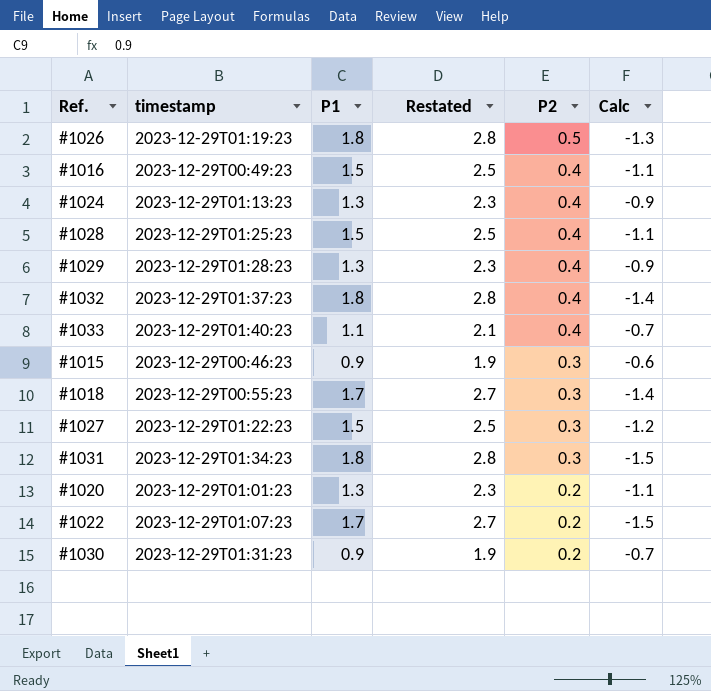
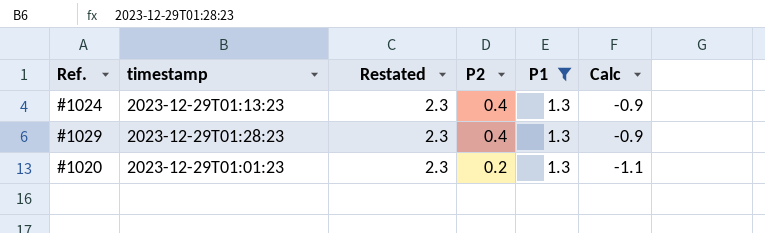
filter: none -> P1 = 1.3
column P1 | position: 3 -> 5

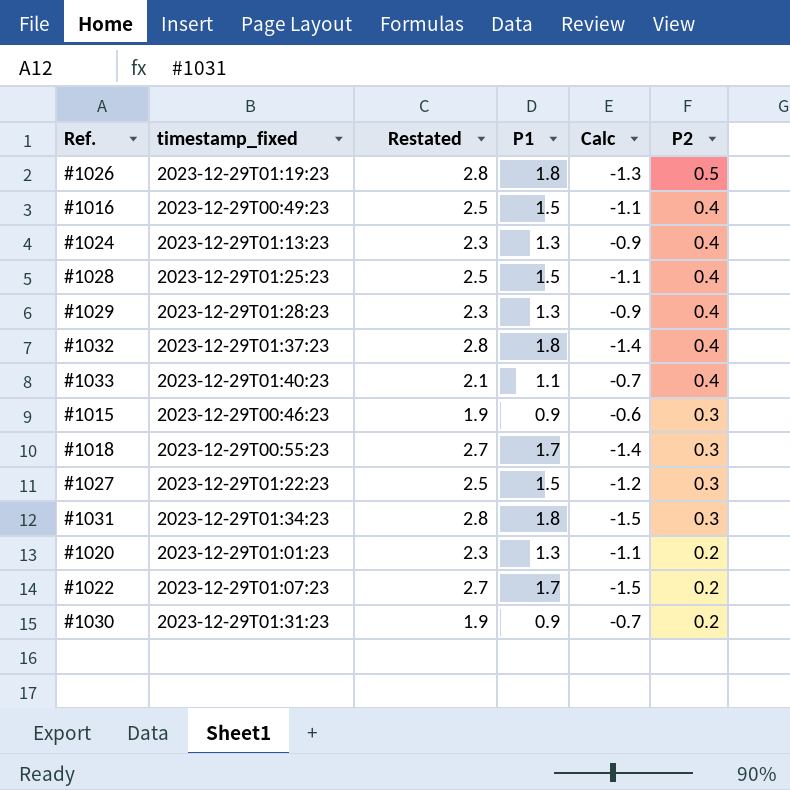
filter: P1 = 1.3 -> none
column name: timestamp -> timestamp_fixed
column P2 | position: 4 -> 6

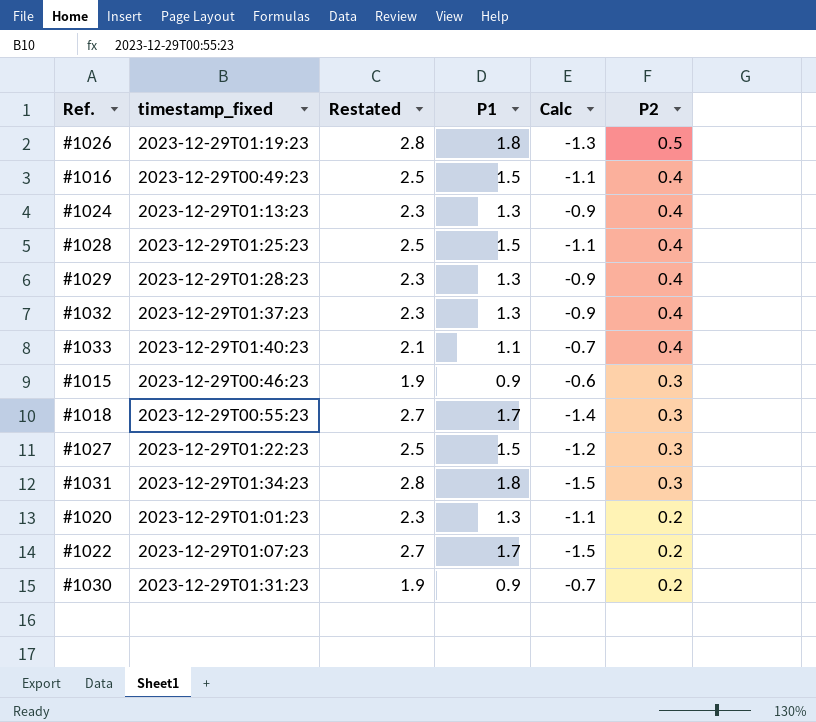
#1032 | Restated: 2.8 -> 2.3
#1032 | P1: 1.8 -> 1.3
#1032 | Calc: -1.4 -> -0.9

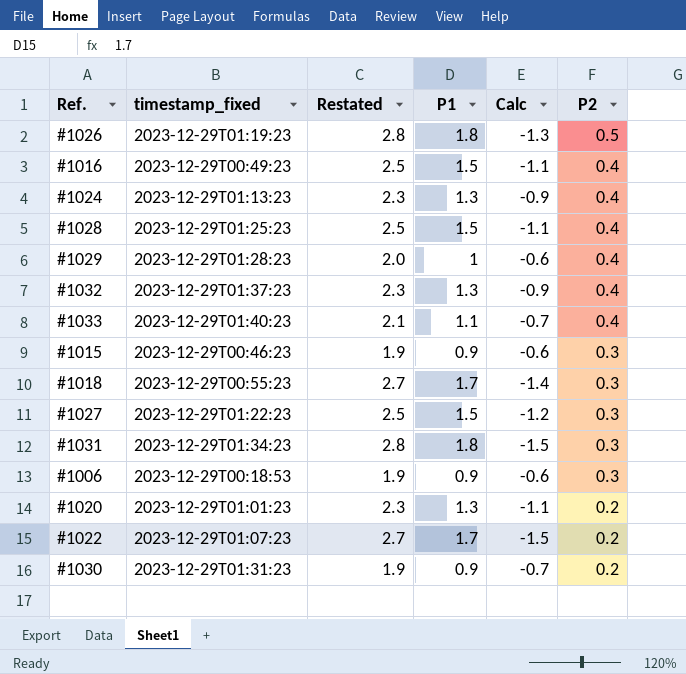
#1029 | Restated: 2.3 -> 2.0
#1029 | P1: 1.3 -> 1
#1029 | Calc: -0.9 -> -0.6
row #1006: none -> 2023-12-29T00:18:53 | 1.9 | 0.9 | -0.6 | 0.3

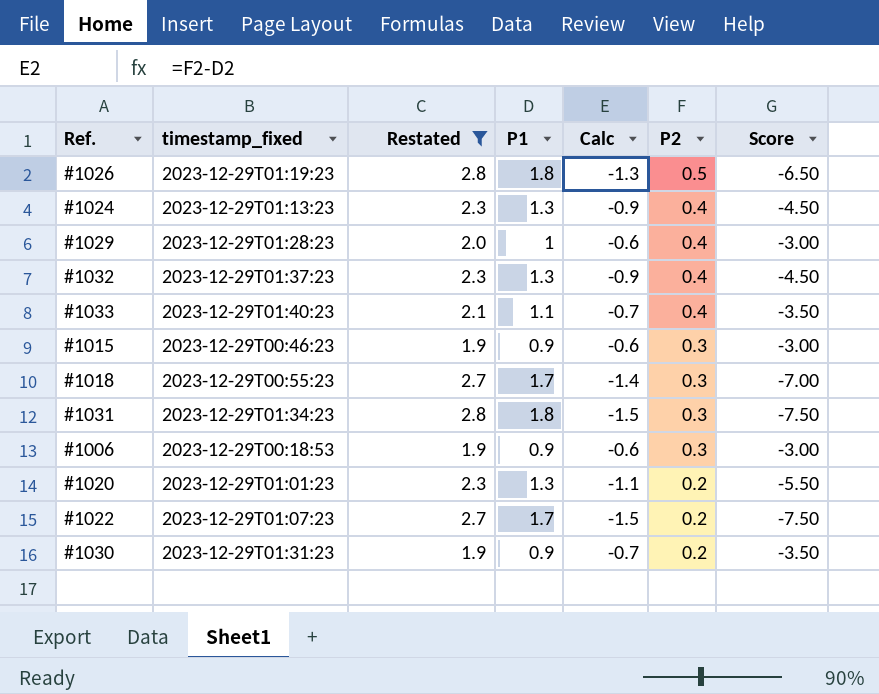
filter: none -> Restated != 2.5
column Score | formula: none -> [Calc] * 5

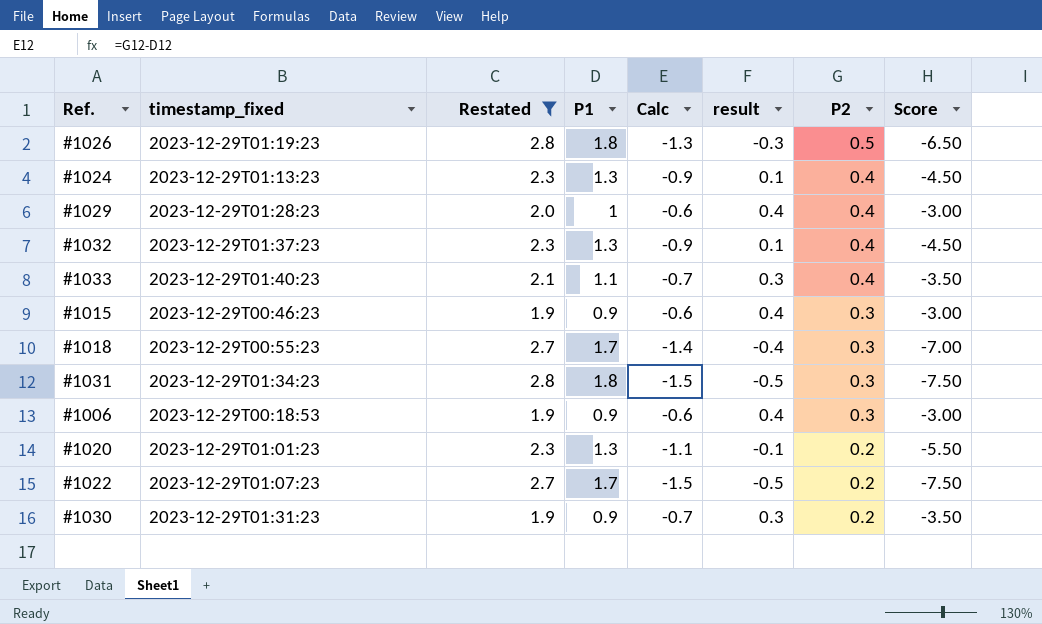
column result | formula: none -> [Calc] + 1

